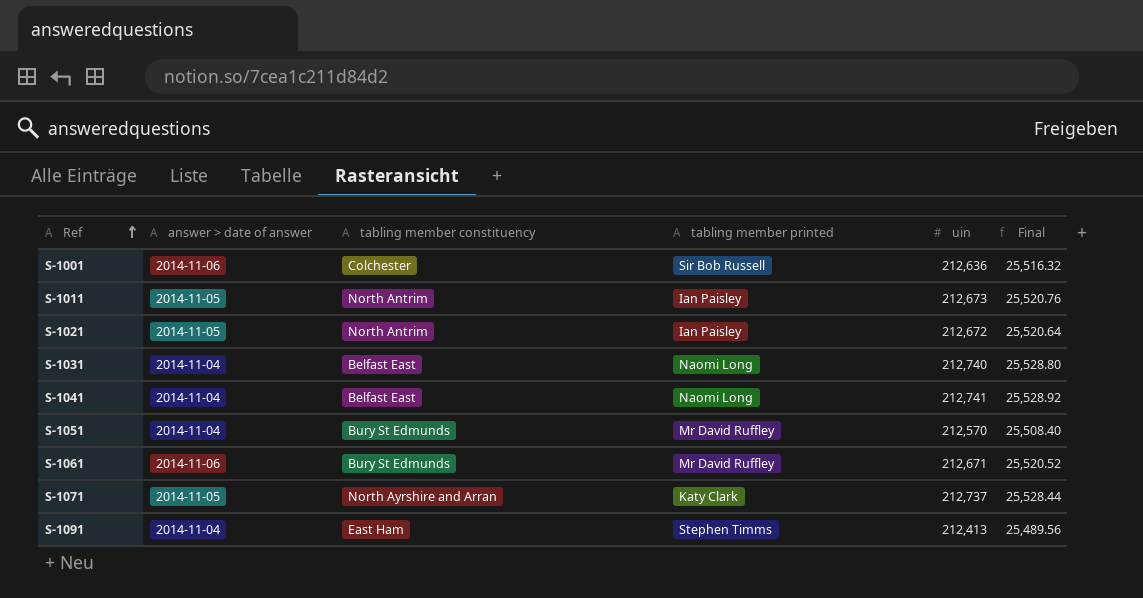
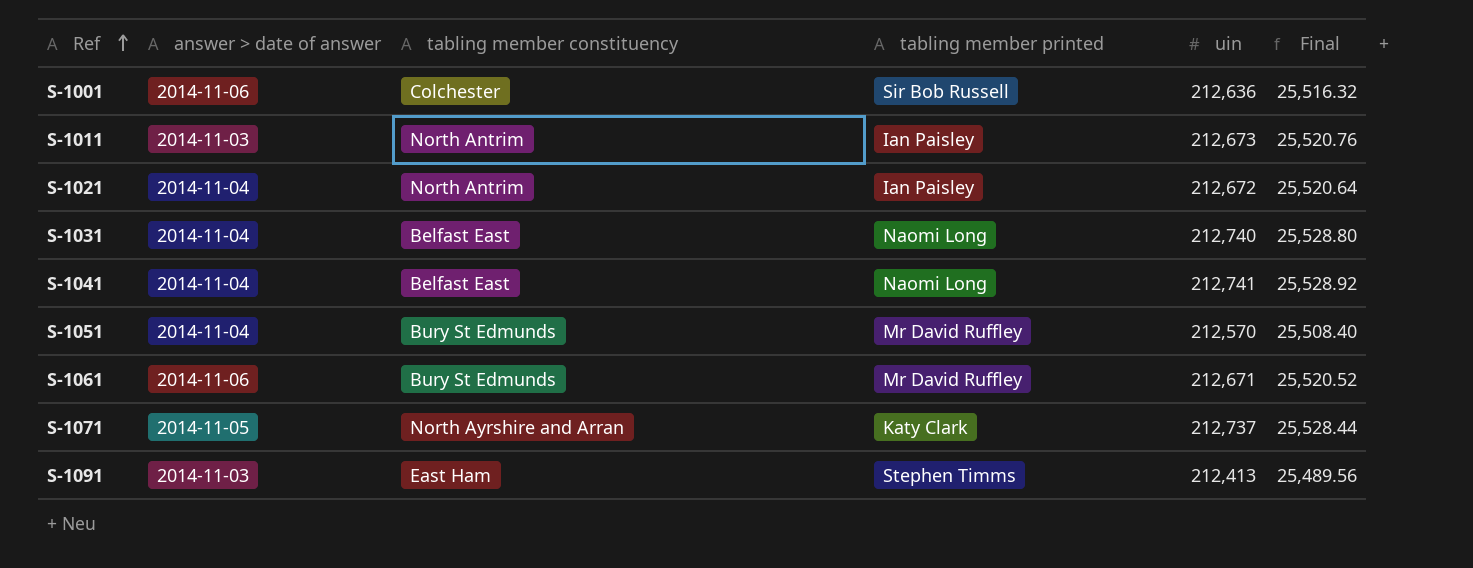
S-1011 | answer > date of answer: 2014-11-05 -> 2014-11-03
S-1021 | answer > date of answer: 2014-11-05 -> 2014-11-04
S-1091 | answer > date of answer: 2014-11-04 -> 2014-11-03

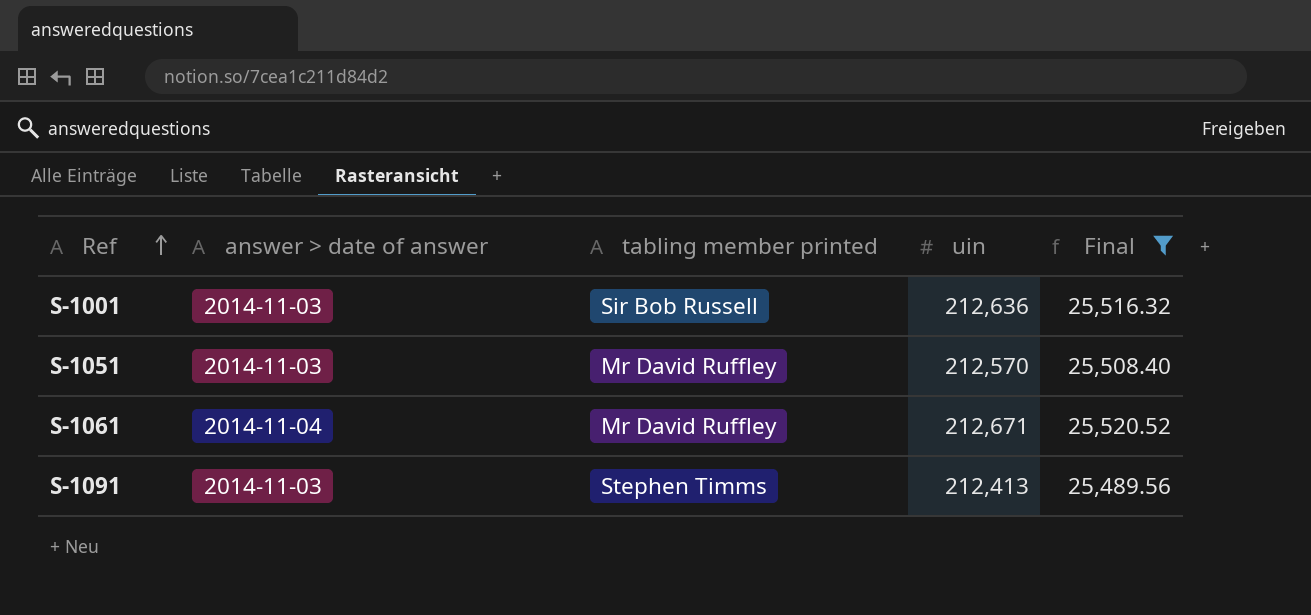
filter: none -> Final <= 25,520.52
column tabling member constituency | position: 3 -> none
S-1001 | answer > date of answer: 2014-11-06 -> 2014-11-03
S-1051 | answer > date of answer: 2014-11-04 -> 2014-11-03
S-1061 | answer > date of answer: 2014-11-06 -> 2014-11-04

